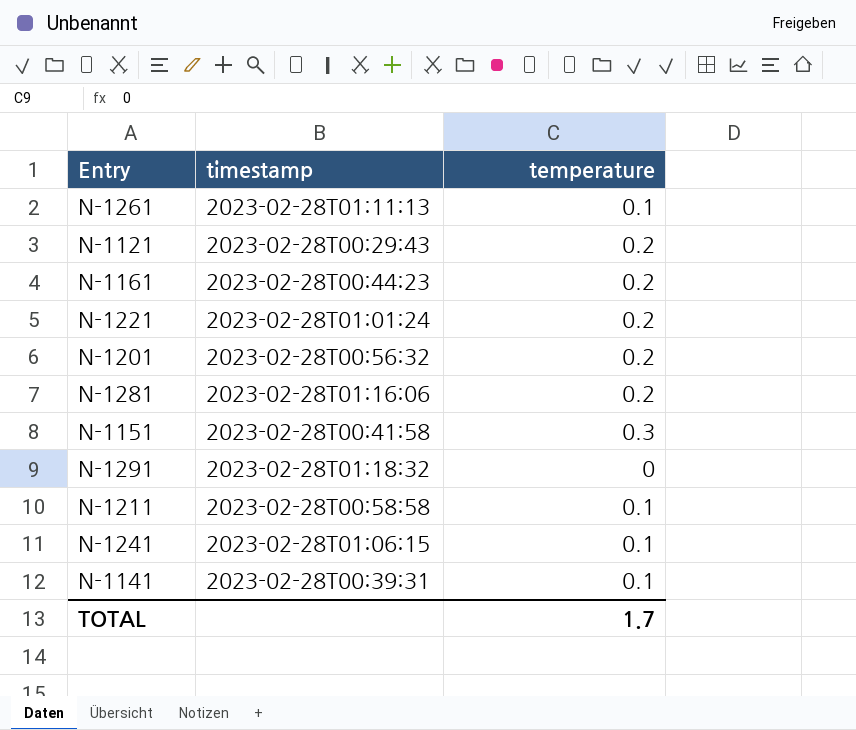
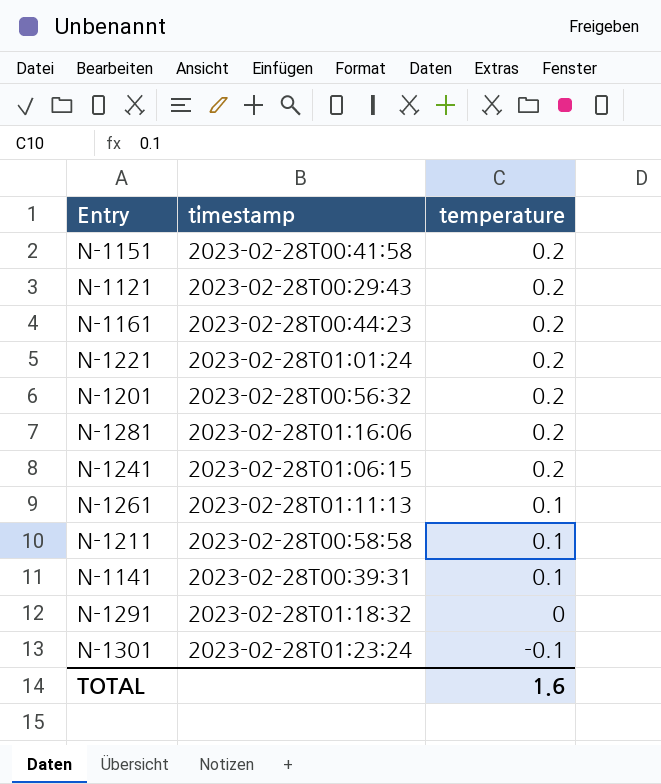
row order: none -> temperature descending
N-1151 | temperature: 0.3 -> 0.2
N-1241 | temperature: 0.1 -> 0.2
row N-1301: none -> 2023-02-28T01:23:24 | -0.1
TOTAL | temperature: 1.7 -> 1.6

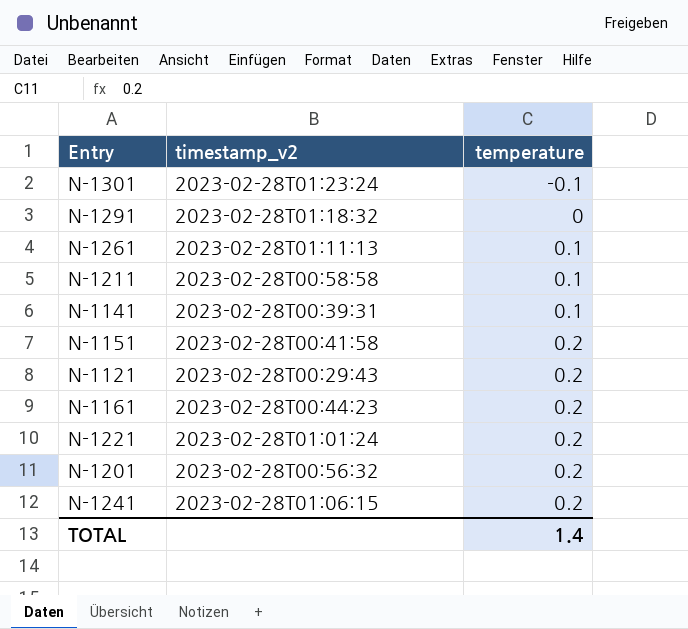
row order: temperature descending -> temperature ascending
column name: timestamp -> timestamp_v2
row N-1281: 2023-02-28T01:16:06 | 0.2 -> none
TOTAL | temperature: 1.6 -> 1.4

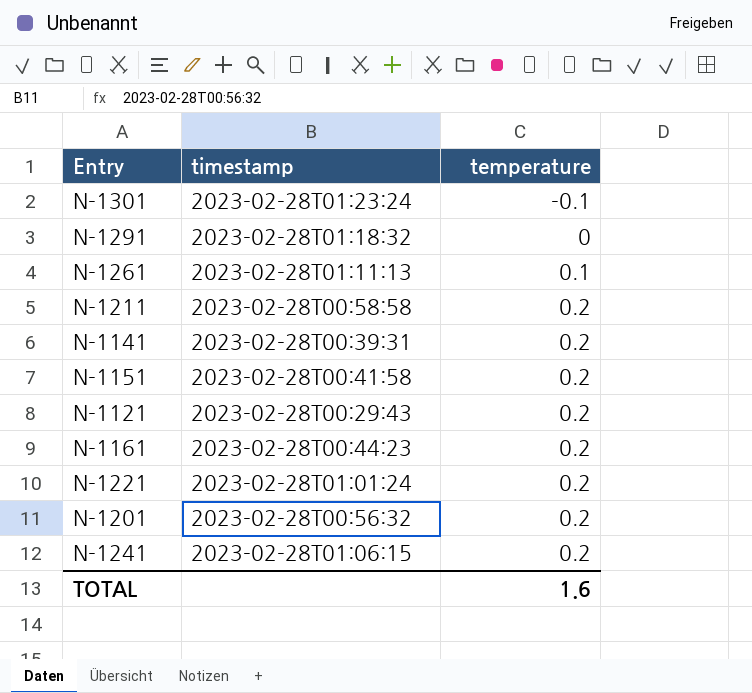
column name: timestamp_v2 -> timestamp
N-1211 | temperature: 0.1 -> 0.2
N-1141 | temperature: 0.1 -> 0.2
TOTAL | temperature: 1.4 -> 1.6

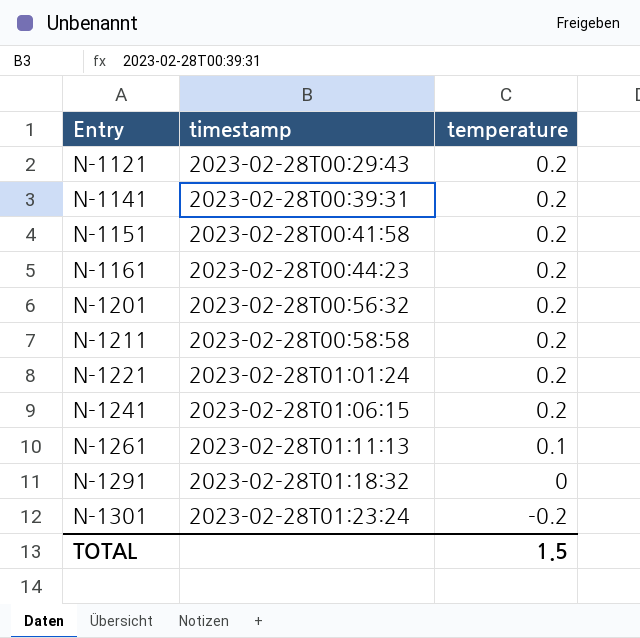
row order: temperature ascending -> Entry ascending
N-1301 | temperature: -0.1 -> -0.2
TOTAL | temperature: 1.6 -> 1.5

